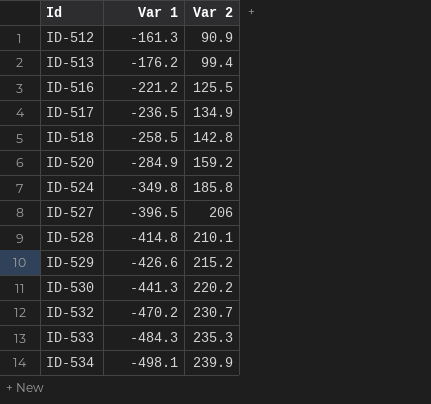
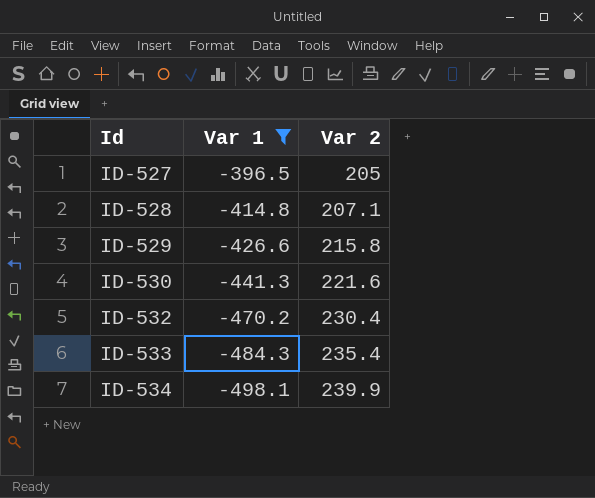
filter: none -> Var 1 <= -396.5
ID-527 | Var 2: 206 -> 205
ID-528 | Var 2: 210.1 -> 207.1
ID-529 | Var 2: 215.2 -> 215.8
ID-530 | Var 2: 220.2 -> 221.6
ID-532 | Var 2: 230.7 -> 230.4
ID-533 | Var 2: 235.3 -> 235.4

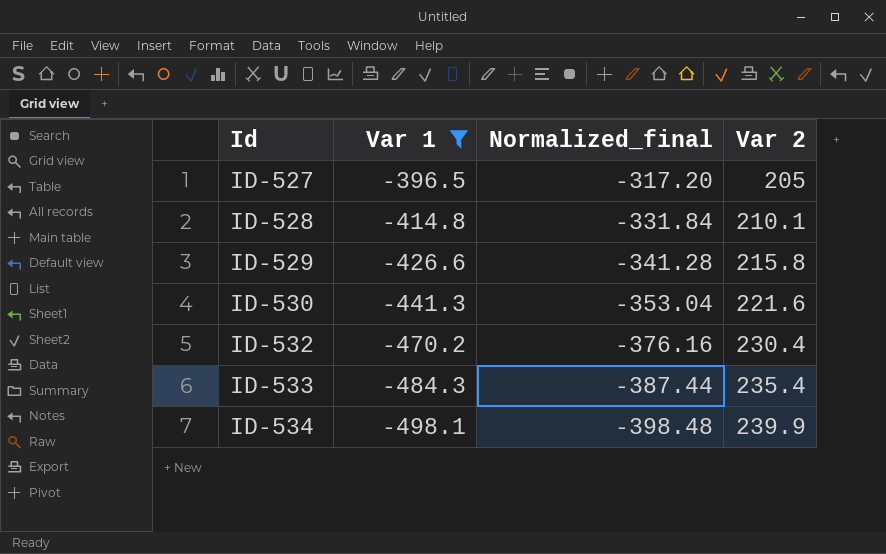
column Normalized_final | formula: none -> [Var 1] * 0.8
ID-528 | Var 2: 207.1 -> 210.1

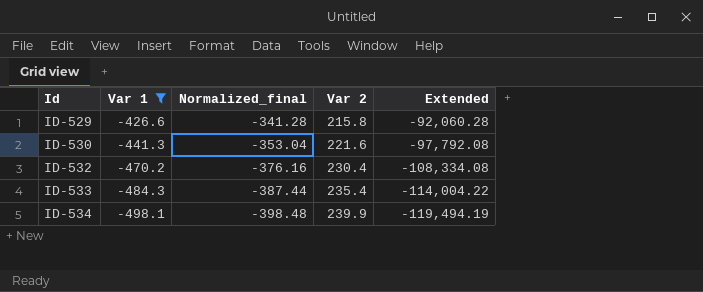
column Extended | formula: none -> [Var 1] * [Var 2]
row ID-527: -396.5 | -317.20 | 205 -> none
row ID-528: -414.8 | -331.84 | 210.1 -> none

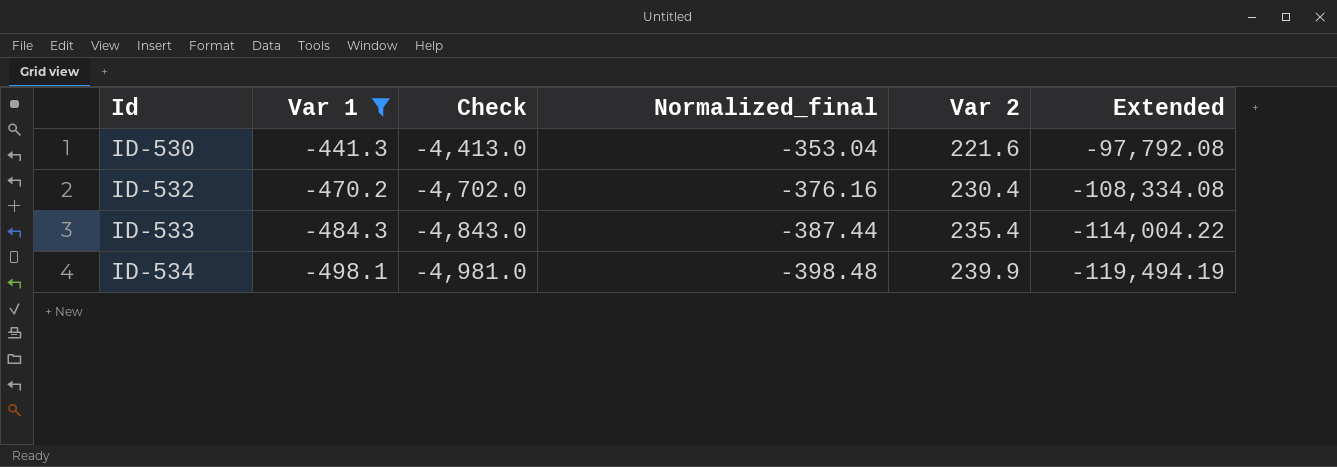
column Check | formula: none -> [Var 1] * 10
row ID-529: -426.6 | -341.28 | 215.8 | -92,060.28 -> none

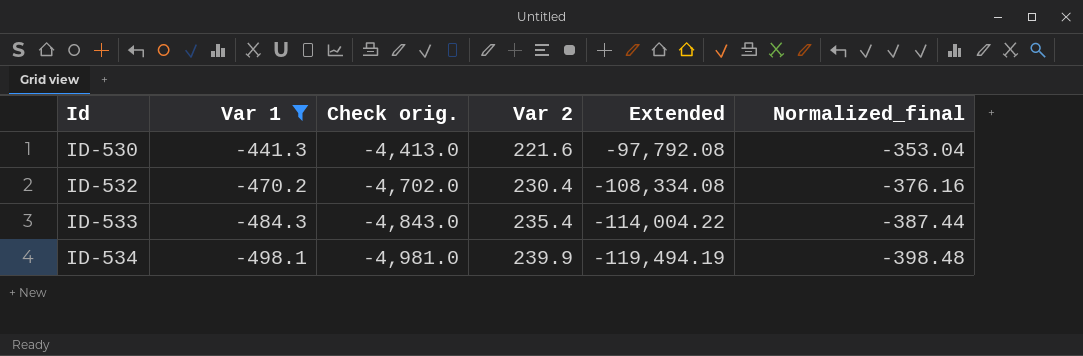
column name: Check -> Check orig.
column Normalized_final | position: 4 -> 6

